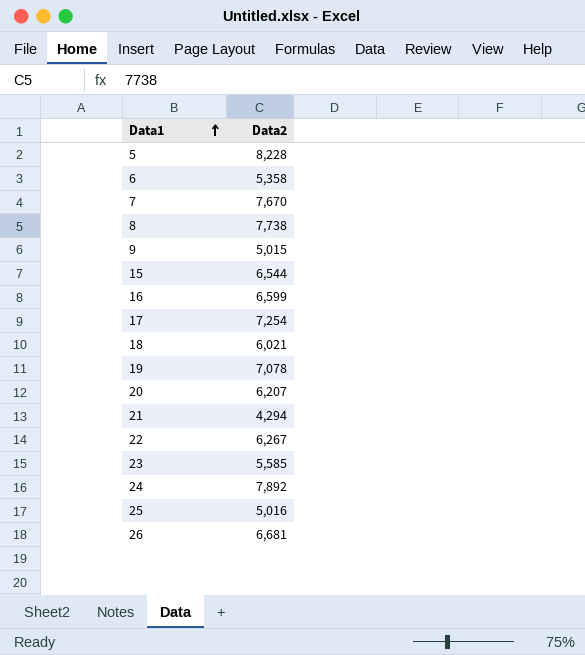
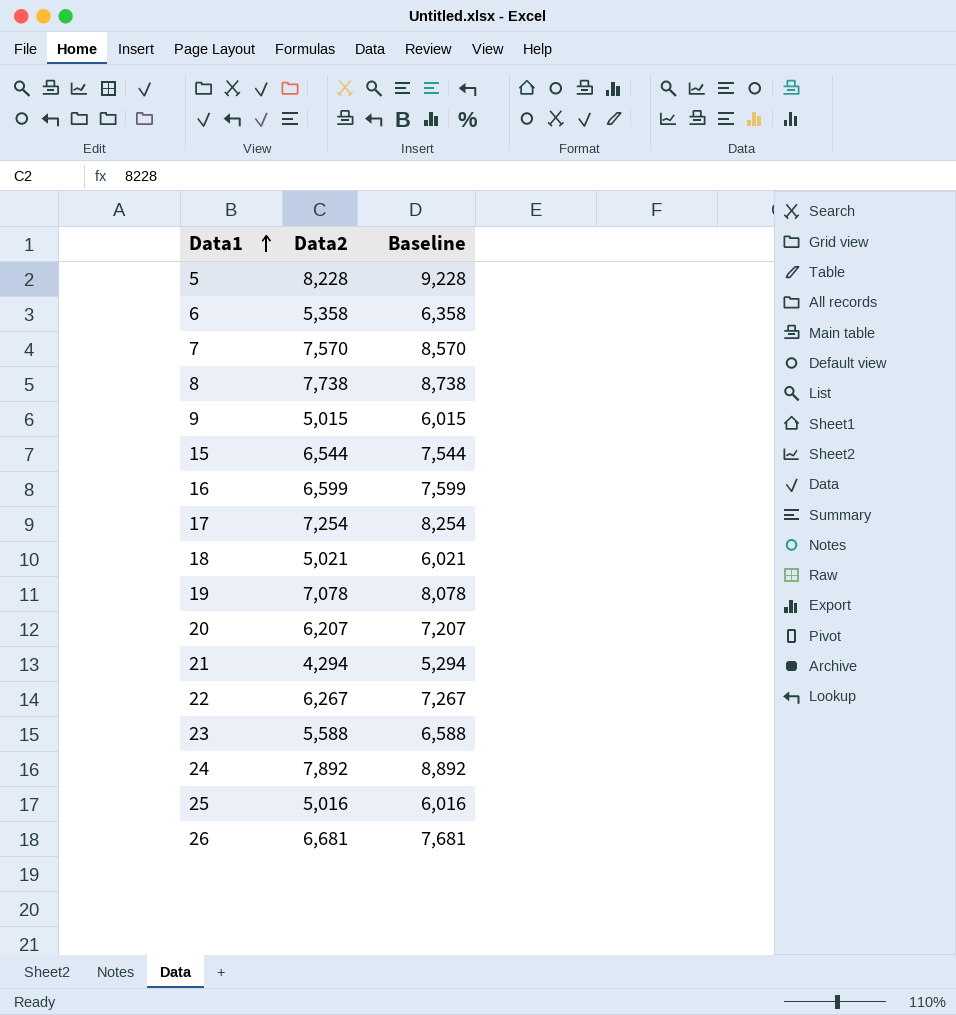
column Baseline | formula: none -> [Data2] + 1000
7 | Data2: 7,670 -> 7,570
18 | Data2: 6,021 -> 5,021
23 | Data2: 5,585 -> 5,588

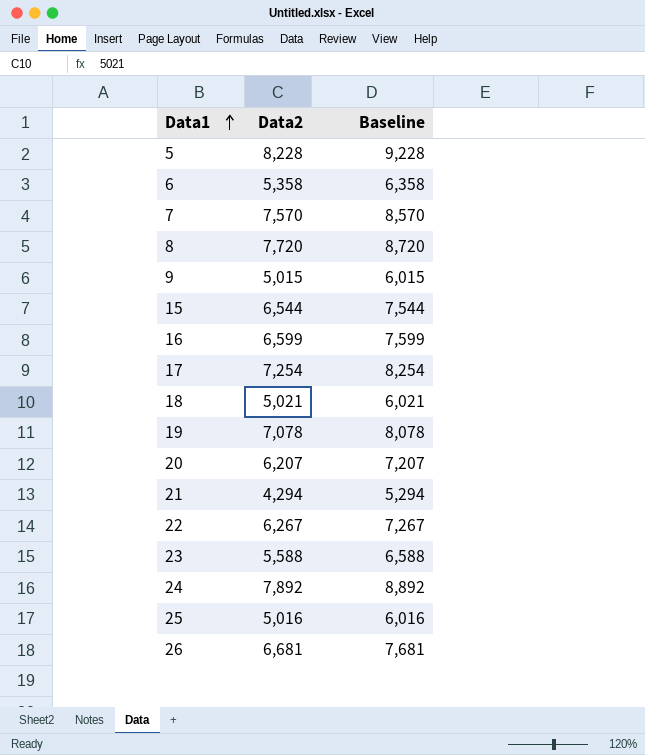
8 | Data2: 7,738 -> 7,720
8 | Baseline: 8,738 -> 8,720

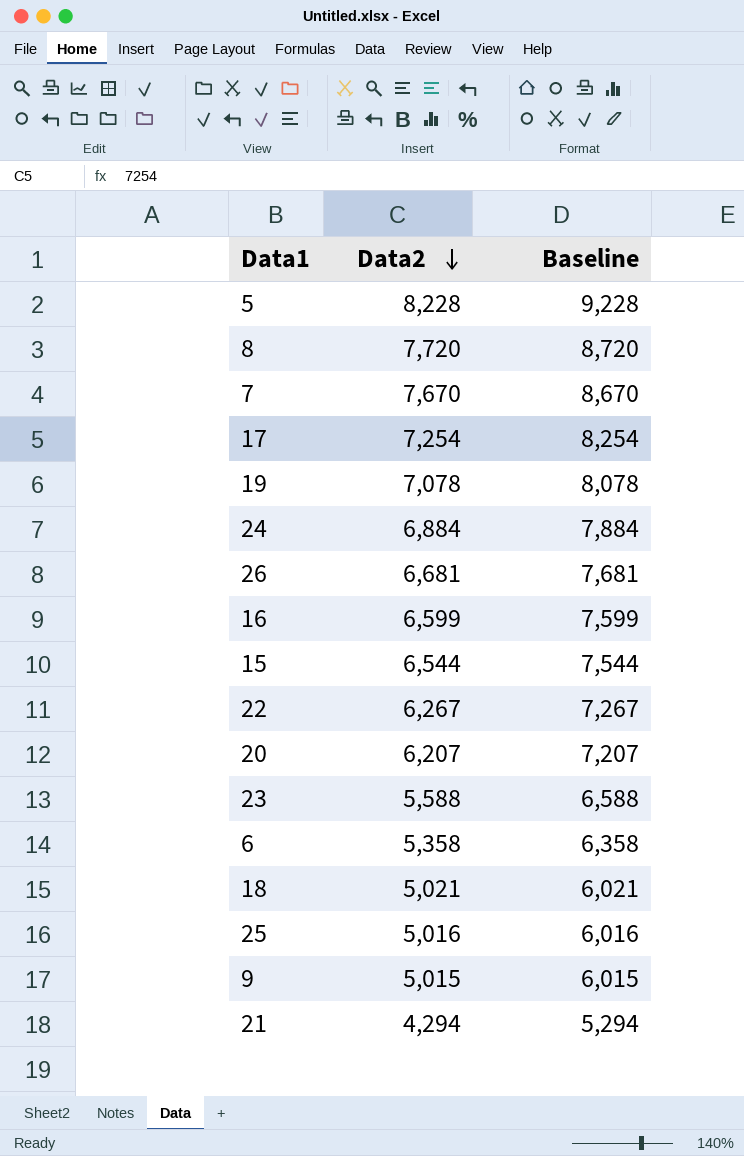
row order: Data1 ascending -> Data2 descending
7 | Data2: 7,570 -> 7,670
7 | Baseline: 8,570 -> 8,670
24 | Data2: 7,892 -> 6,884
24 | Baseline: 8,892 -> 7,884

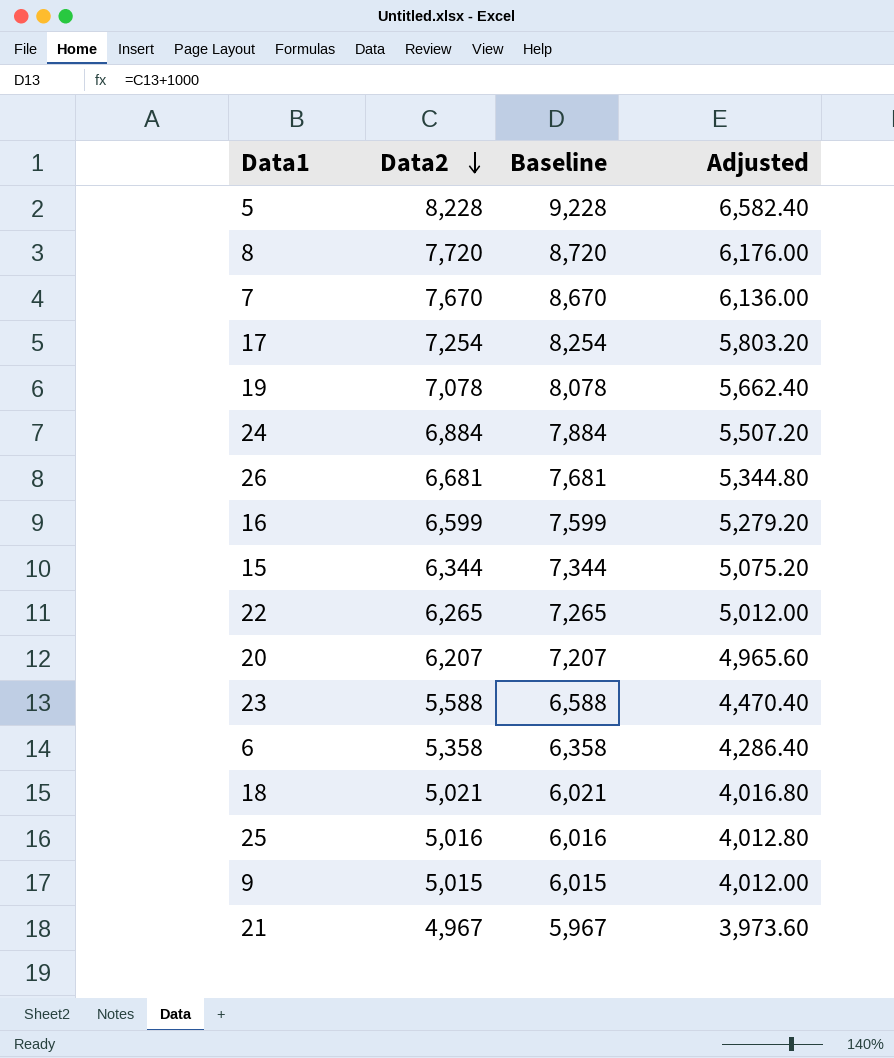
column Adjusted | formula: none -> [Data2] * 0.8
15 | Data2: 6,544 -> 6,344
15 | Baseline: 7,544 -> 7,344
22 | Data2: 6,267 -> 6,265
22 | Baseline: 7,267 -> 7,265
21 | Data2: 4,294 -> 4,967
21 | Baseline: 5,294 -> 5,967

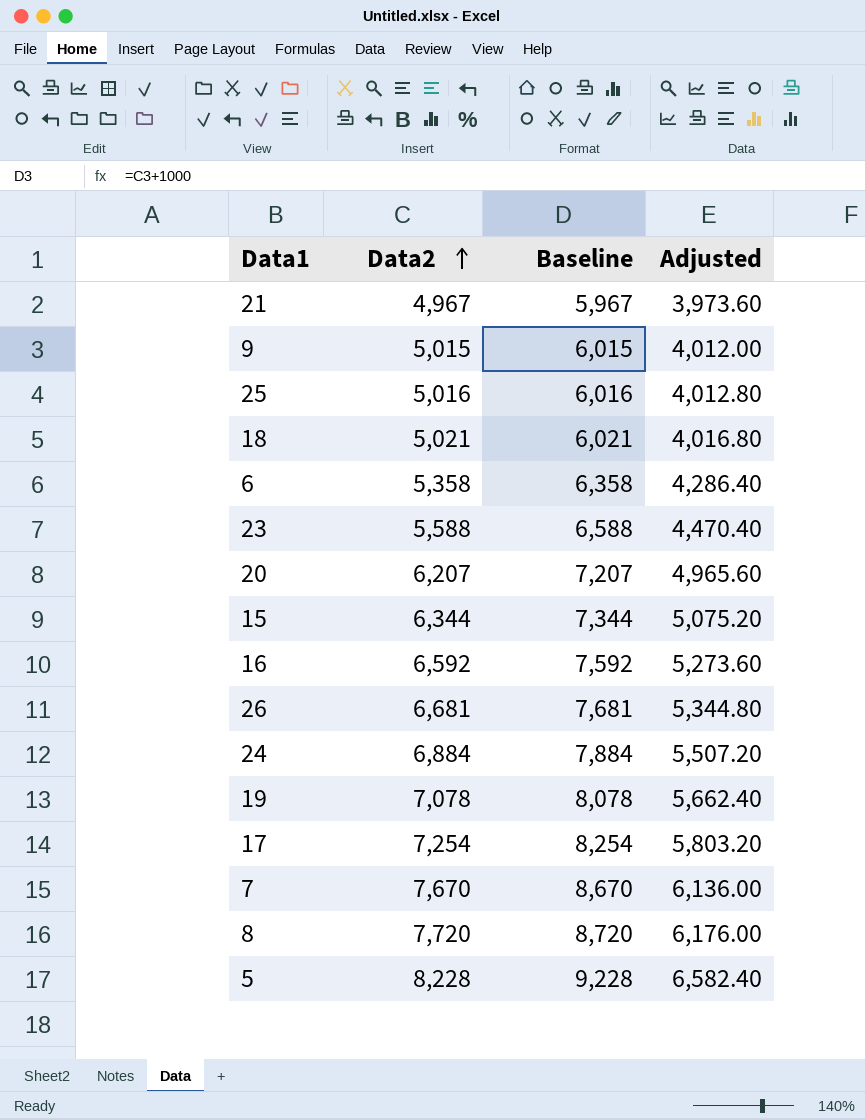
row order: Data2 descending -> Data2 ascending
row 22: 6,265 | 7,265 | 5,012.00 -> none
16 | Data2: 6,599 -> 6,592
16 | Baseline: 7,599 -> 7,592
16 | Adjusted: 5,279.20 -> 5,273.60

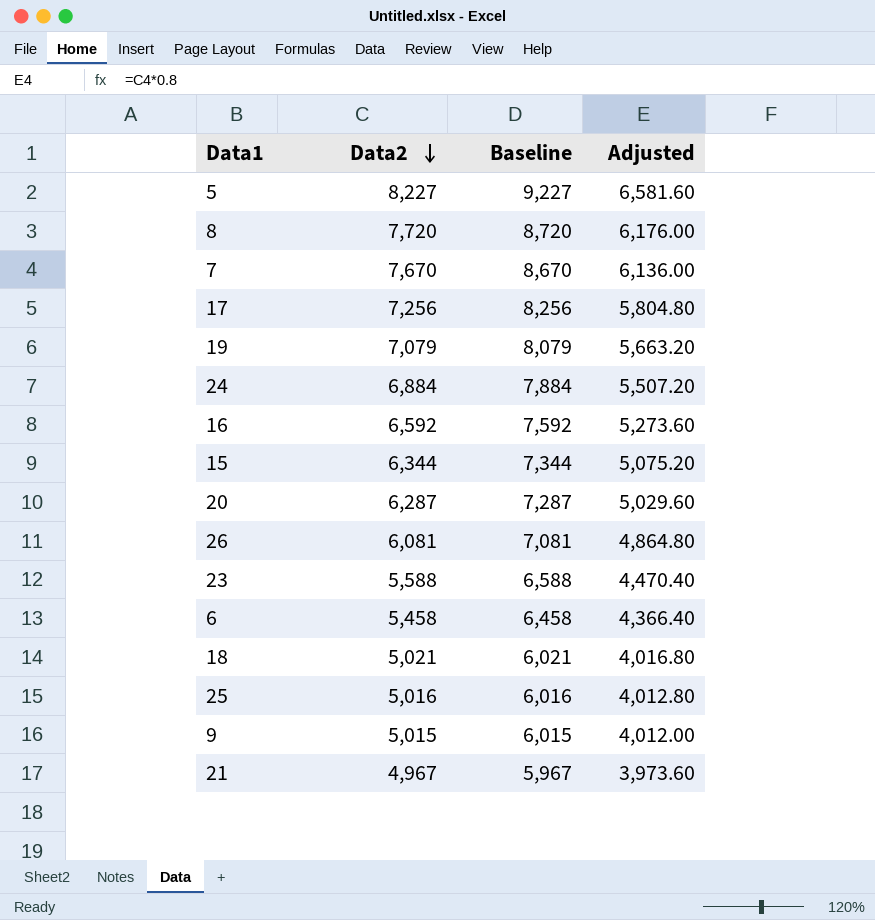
row order: Data2 ascending -> Data2 descending
5 | Data2: 8,228 -> 8,227
5 | Baseline: 9,228 -> 9,227
5 | Adjusted: 6,582.40 -> 6,581.60
17 | Data2: 7,254 -> 7,256
17 | Baseline: 8,254 -> 8,256
17 | Adjusted: 5,803.20 -> 5,804.80
19 | Data2: 7,078 -> 7,079
19 | Baseline: 8,078 -> 8,079
19 | Adjusted: 5,662.40 -> 5,663.20
20 | Data2: 6,207 -> 6,287
20 | Baseline: 7,207 -> 7,287
20 | Adjusted: 4,965.60 -> 5,029.60
26 | Data2: 6,681 -> 6,081
26 | Baseline: 7,681 -> 7,081
26 | Adjusted: 5,344.80 -> 4,864.80
6 | Data2: 5,358 -> 5,458
6 | Baseline: 6,358 -> 6,458
6 | Adjusted: 4,286.40 -> 4,366.40

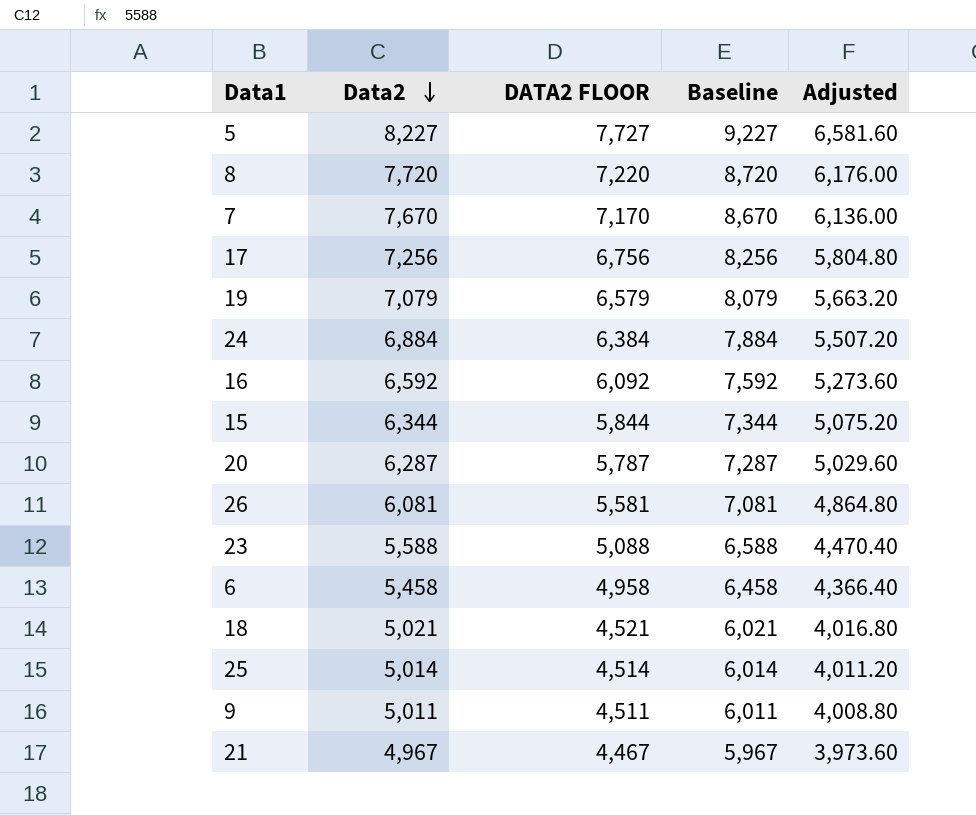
column DATA2 FLOOR | formula: none -> [Data2] - 500
25 | Data2: 5,016 -> 5,014
25 | Baseline: 6,016 -> 6,014
25 | Adjusted: 4,012.80 -> 4,011.20
9 | Data2: 5,015 -> 5,011
9 | Baseline: 6,015 -> 6,011
9 | Adjusted: 4,012.00 -> 4,008.80

